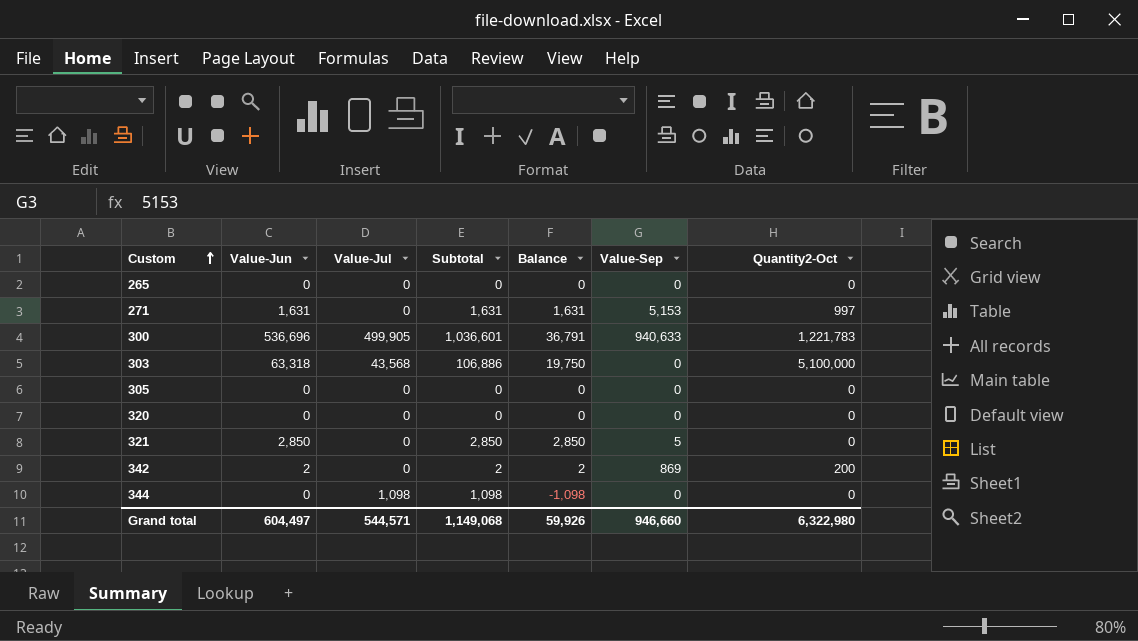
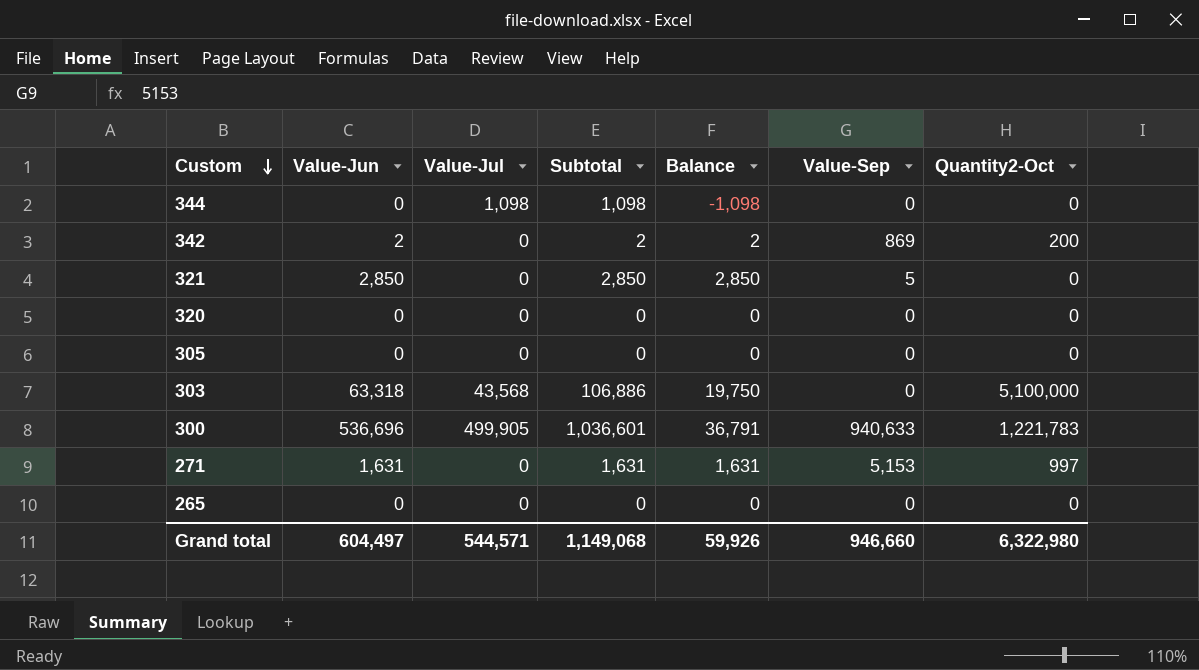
row order: Custom ascending -> Custom descending

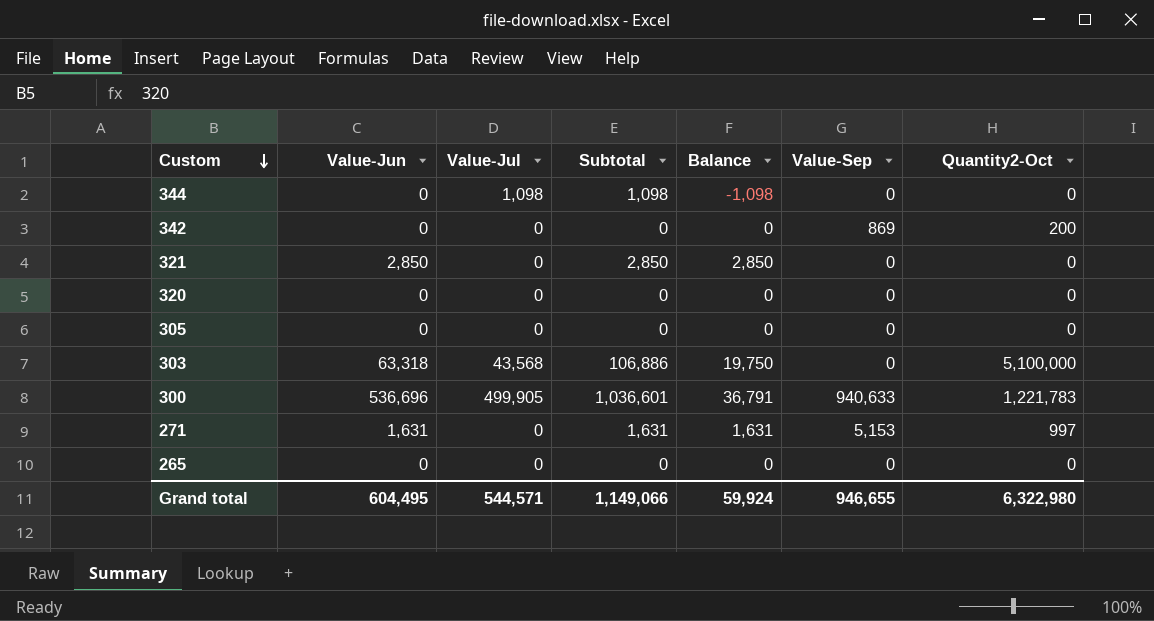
342 | Value-Jun: 2 -> 0
342 | Subtotal: 2 -> 0
342 | Balance: 2 -> 0
321 | Value-Sep: 5 -> 0
Grand total | Value-Jun: 604,497 -> 604,495
Grand total | Subtotal: 1,149,068 -> 1,149,066
Grand total | Balance: 59,926 -> 59,924
Grand total | Value-Sep: 946,660 -> 946,655

